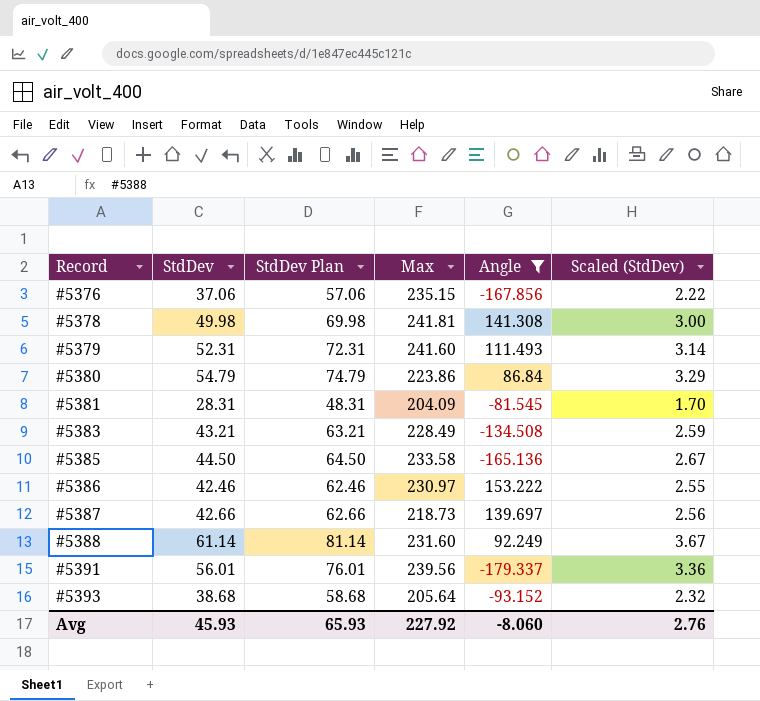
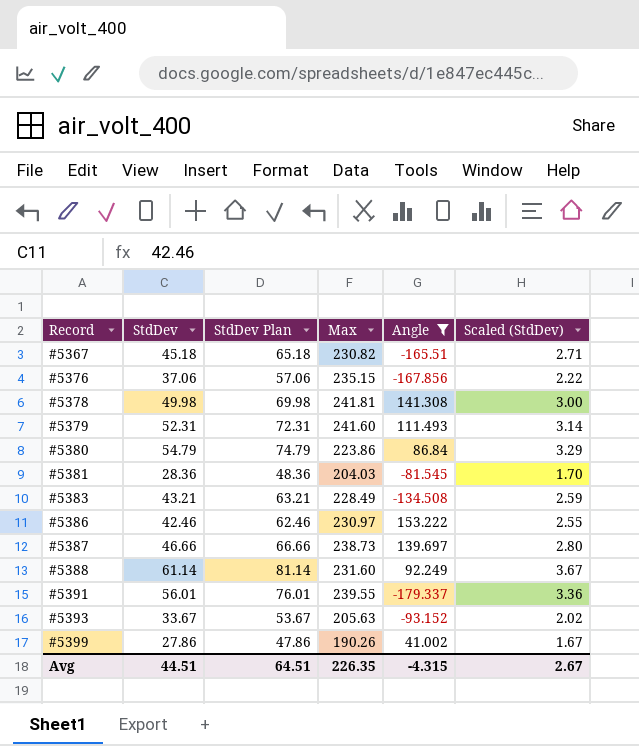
row #5385: 44.50 | 64.50 | 233.58 | -165.136 | 2.67 -> none
row #5367: none -> 45.18 | 65.18 | 230.82 | -165.51 | 2.71
#5381 | StdDev: 28.31 -> 28.36
#5381 | StdDev Plan: 48.31 -> 48.36
#5381 | Max: 204.09 -> 204.03
#5387 | StdDev: 42.66 -> 46.66
#5387 | StdDev Plan: 62.66 -> 66.66
#5387 | Max: 218.73 -> 238.73
#5387 | Scaled (StdDev): 2.56 -> 2.80
#5391 | Max: 239.56 -> 239.55
#5393 | StdDev: 38.68 -> 33.67
#5393 | StdDev Plan: 58.68 -> 53.67
#5393 | Max: 205.64 -> 205.63
#5393 | Scaled (StdDev): 2.32 -> 2.02
row #5399: none -> 27.86 | 47.86 | 190.26 | 41.002 | 1.67
Avg | StdDev: 45.93 -> 44.51
Avg | StdDev Plan: 65.93 -> 64.51
Avg | Max: 227.92 -> 226.35
Avg | Angle: -8.060 -> -4.315
Avg | Scaled (StdDev): 2.76 -> 2.67

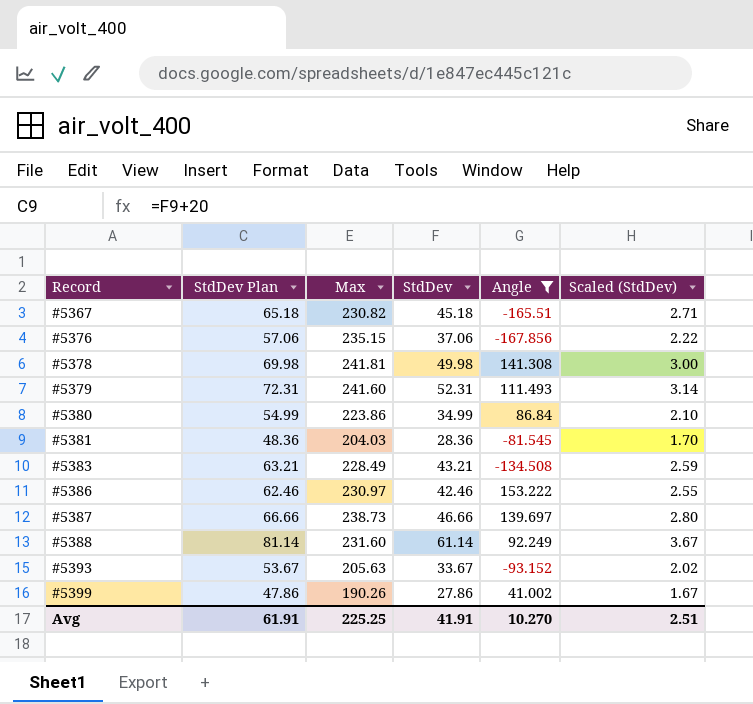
column StdDev | position: 2 -> 4
row #5391: 56.01 | 76.01 | 239.55 | -179.337 | 3.36 -> none
#5380 | StdDev Plan: 74.79 -> 54.99
#5380 | StdDev: 54.79 -> 34.99
#5380 | Scaled (StdDev): 3.29 -> 2.10
Avg | StdDev Plan: 64.51 -> 61.91
Avg | Max: 226.35 -> 225.25
Avg | StdDev: 44.51 -> 41.91
Avg | Angle: -4.315 -> 10.270
Avg | Scaled (StdDev): 2.67 -> 2.51

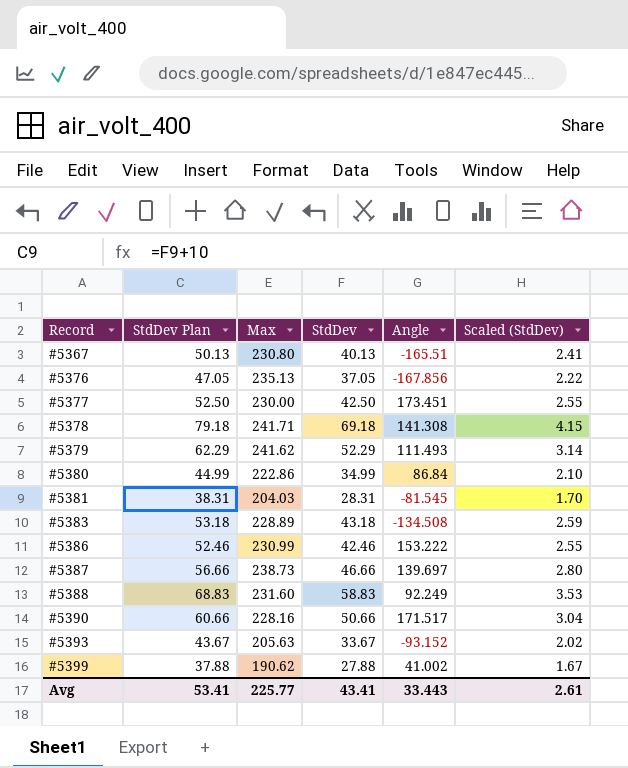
filter: Angle <= 153.222 -> none
column StdDev Plan | formula: [StdDev] + 20 -> [StdDev] + 10
#5367 | Max: 230.82 -> 230.80
#5367 | StdDev: 45.18 -> 40.13
#5367 | Scaled (StdDev): 2.71 -> 2.41
#5376 | Max: 235.15 -> 235.13
#5376 | StdDev: 37.06 -> 37.05
#5378 | Max: 241.81 -> 241.71
#5378 | StdDev: 49.98 -> 69.18
#5378 | Scaled (StdDev): 3.00 -> 4.15
#5379 | Max: 241.60 -> 241.62
#5379 | StdDev: 52.31 -> 52.29
#5380 | Max: 223.86 -> 222.86
#5381 | StdDev: 28.36 -> 28.31
#5383 | Max: 228.49 -> 228.89
#5383 | StdDev: 43.21 -> 43.18
#5386 | Max: 230.97 -> 230.99
#5388 | StdDev: 61.14 -> 58.83
#5388 | Scaled (StdDev): 3.67 -> 3.53
#5399 | Max: 190.26 -> 190.62
#5399 | StdDev: 27.86 -> 27.88
Avg | StdDev Plan: 61.91 -> 53.41
Avg | Max: 225.25 -> 225.77
Avg | StdDev: 41.91 -> 43.41
Avg | Angle: 10.270 -> 33.443
Avg | Scaled (StdDev): 2.51 -> 2.61

